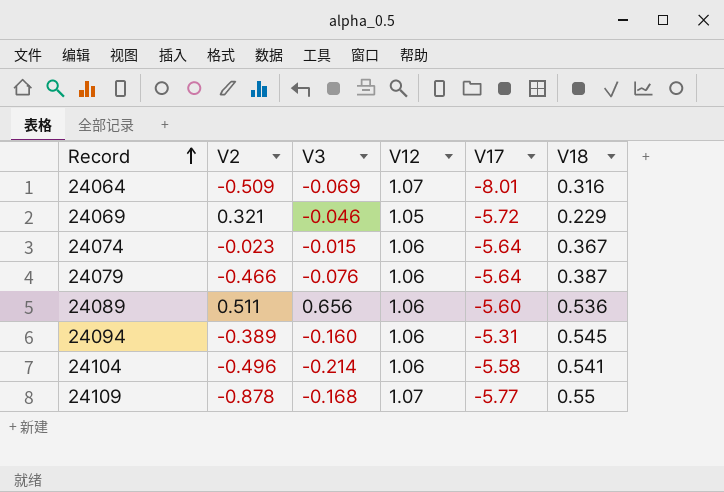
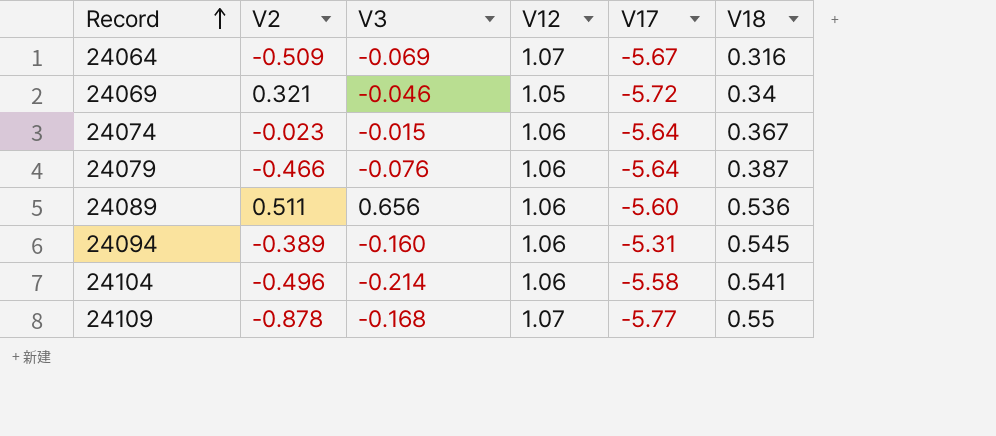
24064 | V17: -8.01 -> -5.67
24069 | V18: 0.229 -> 0.34

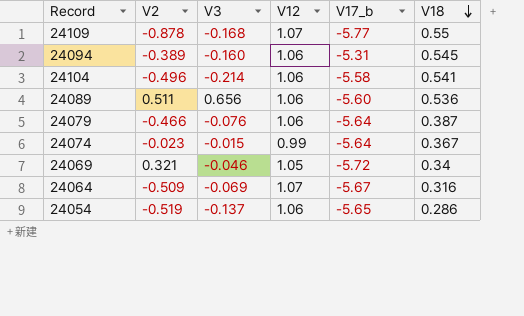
row order: Record ascending -> V18 descending
column name: V17 -> V17_b
24074 | V12: 1.06 -> 0.99
row 24054: none -> -0.519 | -0.137 | 1.06 | -5.65 | 0.286

